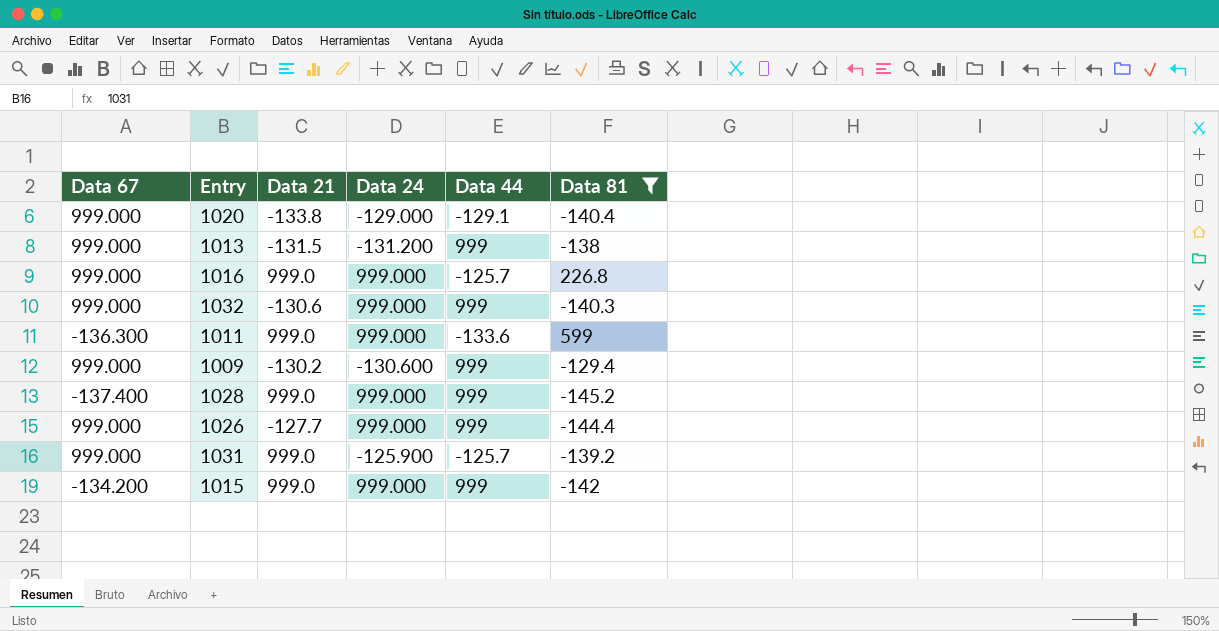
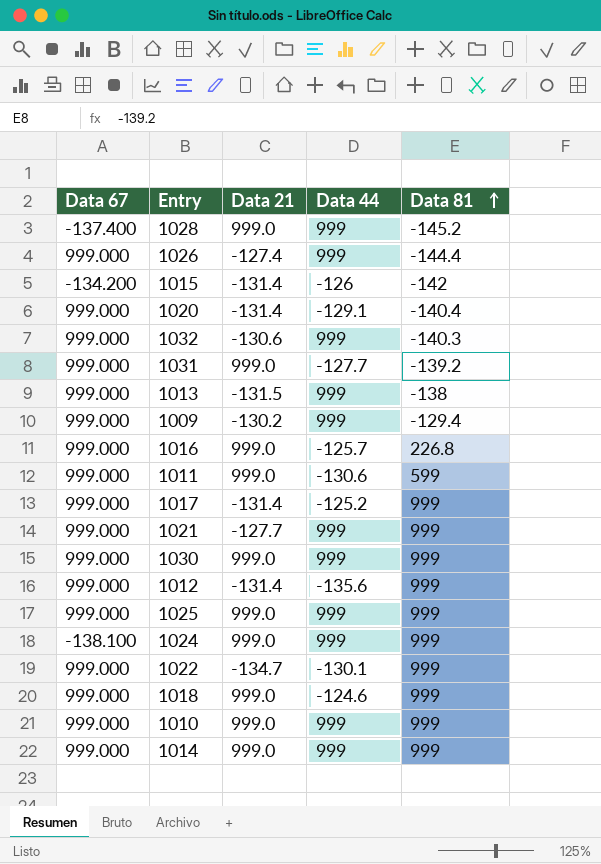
filter: Data 81 != 999 -> none
row order: none -> Data 81 ascending
column Data 24 | position: 4 -> none
1026 | Data 21: -127.7 -> -127.4
1015 | Data 21: 999.0 -> -131.4
1015 | Data 44: 999 -> -126
1020 | Data 21: -133.8 -> -131.4
1031 | Data 44: -125.7 -> -127.7
1011 | Data 67: -136.300 -> 999.000
1011 | Data 44: -133.6 -> -130.6

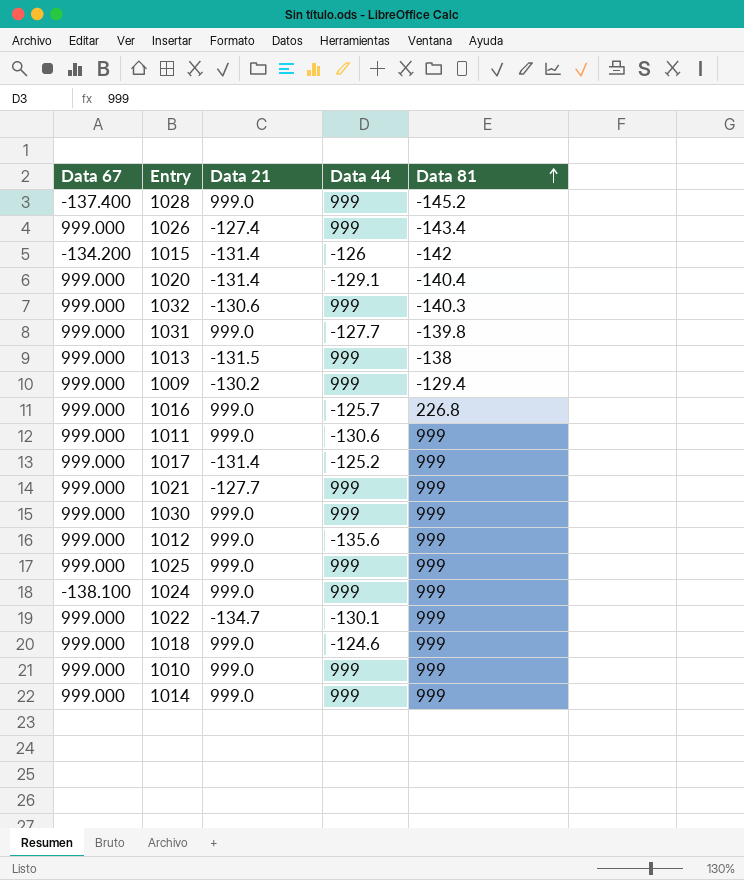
1026 | Data 81: -144.4 -> -143.4
1031 | Data 81: -139.2 -> -139.8
1011 | Data 81: 599 -> 999
1012 | Data 21: -131.4 -> 999.0

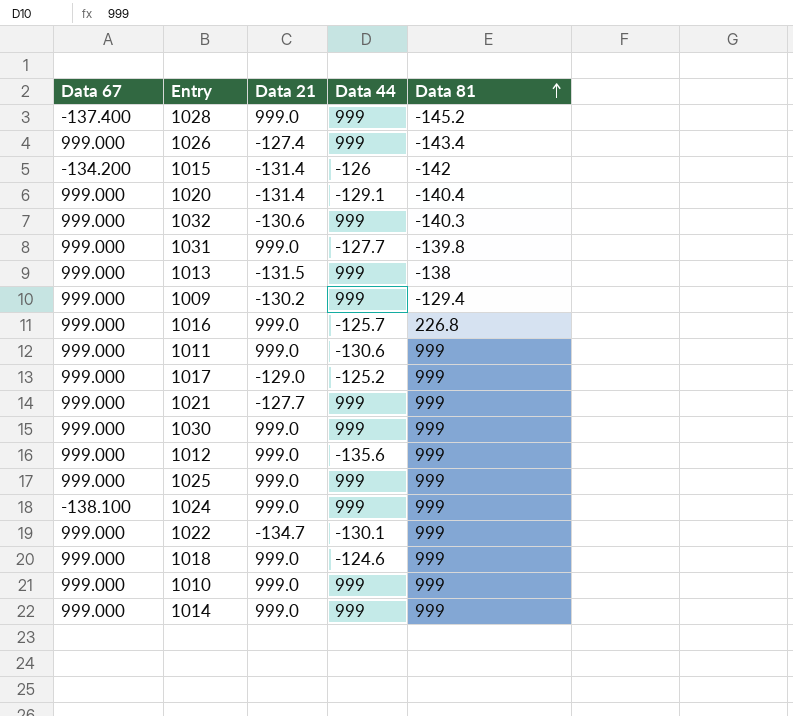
1017 | Data 21: -131.4 -> -129.0

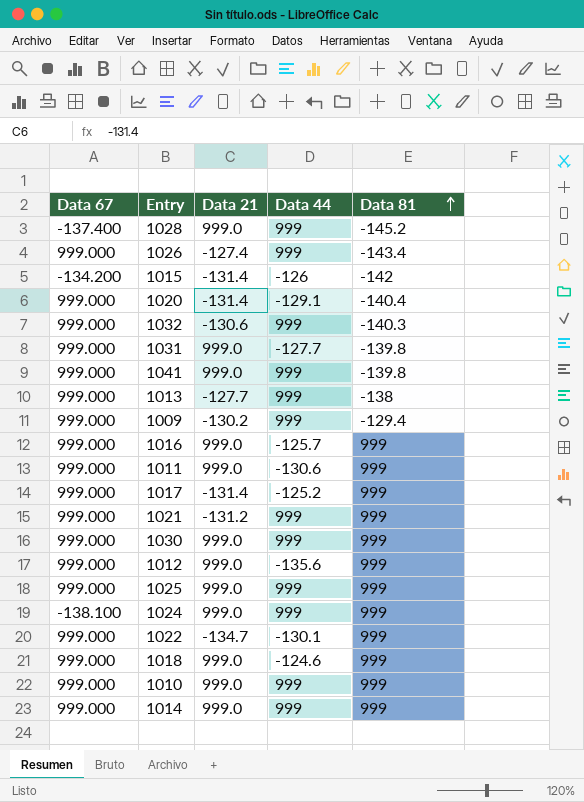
row 1041: none -> 999.000 | 999.0 | 999 | -139.8
1013 | Data 21: -131.5 -> -127.7
1016 | Data 81: 226.8 -> 999
1017 | Data 21: -129.0 -> -131.4
1021 | Data 21: -127.7 -> -131.2

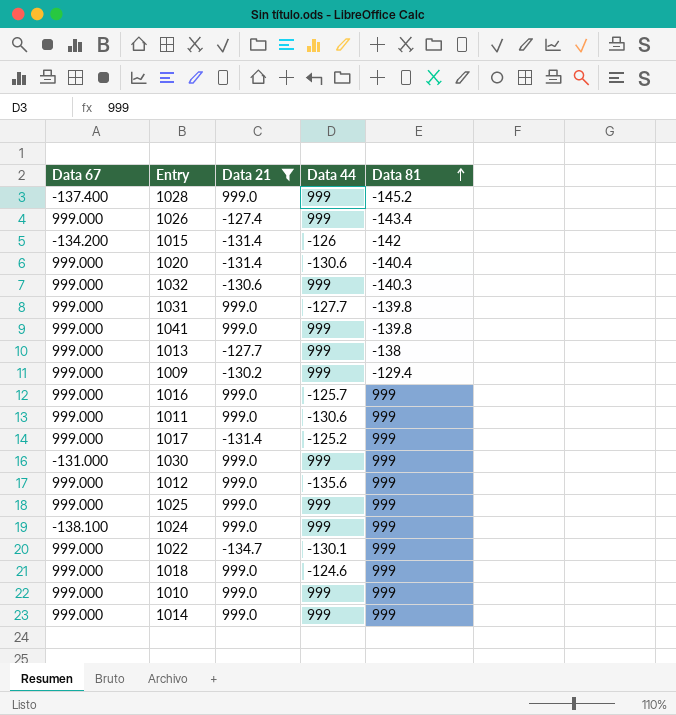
filter: none -> Data 21 != -131.2
1020 | Data 44: -129.1 -> -130.6
1030 | Data 67: 999.000 -> -131.000

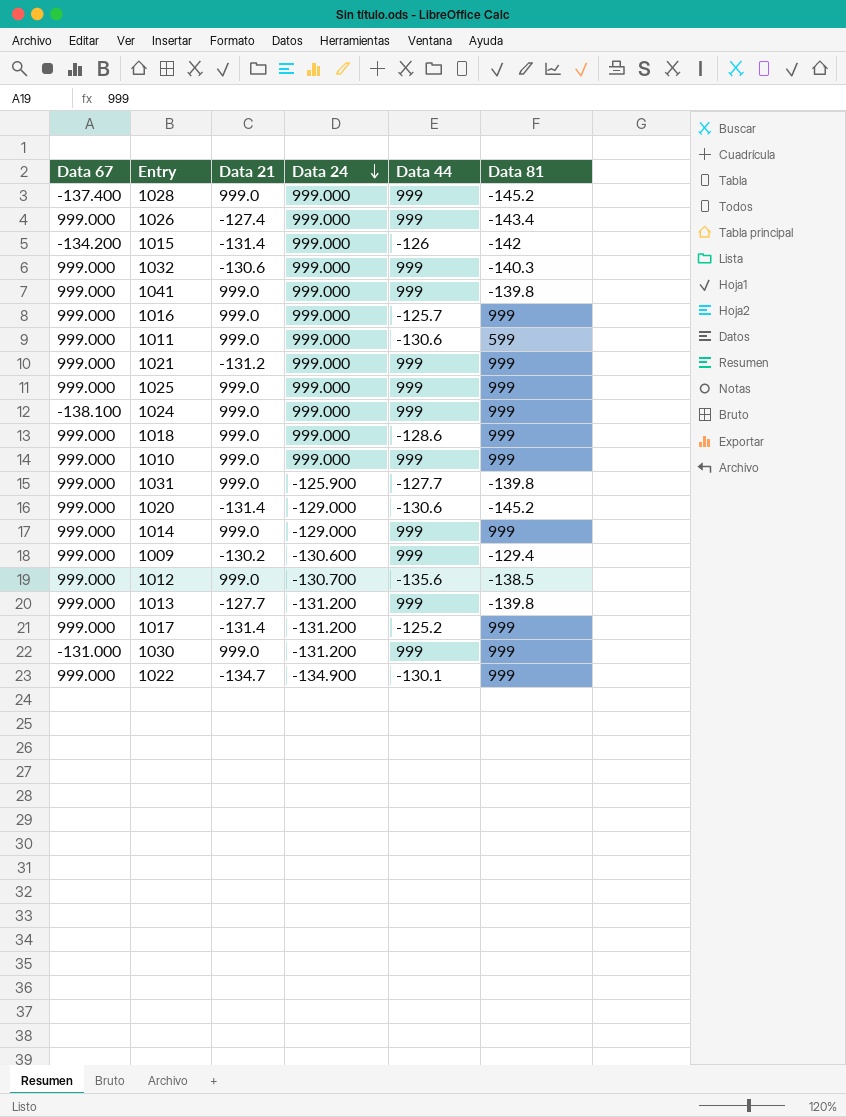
filter: Data 21 != -131.2 -> none
row order: Data 81 ascending -> Data 24 descending
column Data 24 | position: none -> 4
1011 | Data 81: 999 -> 599
1018 | Data 44: -124.6 -> -128.6
1020 | Data 81: -140.4 -> -145.2
1012 | Data 81: 999 -> -138.5
1013 | Data 81: -138 -> -139.8

